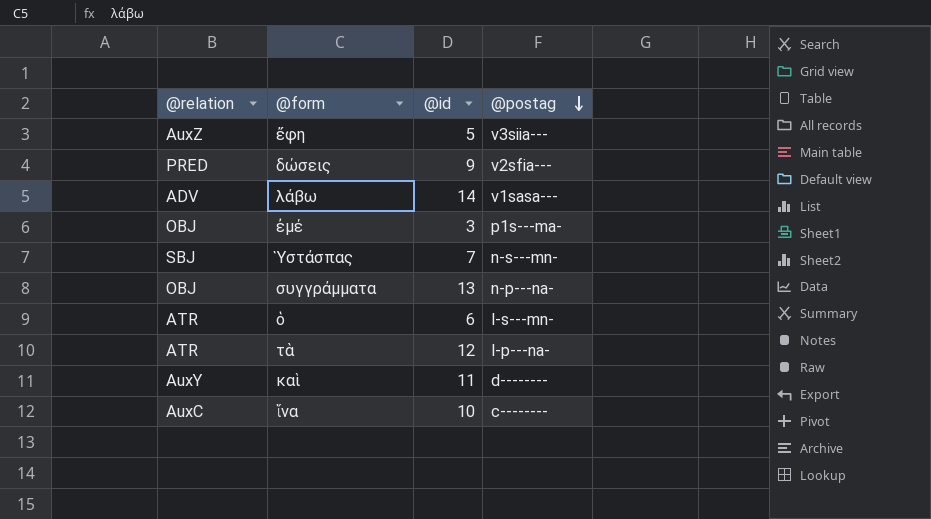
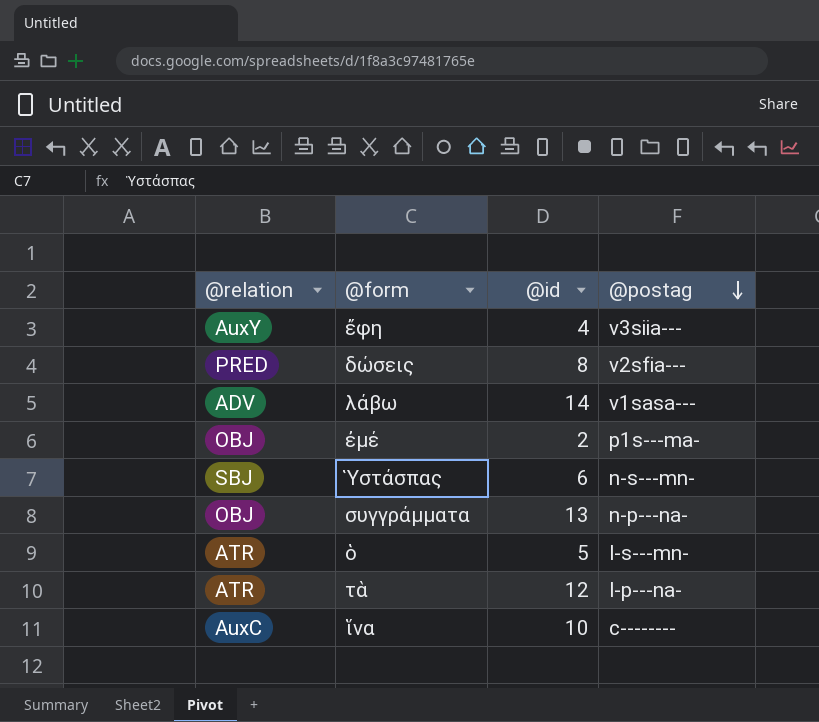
row καὶ: AuxY | 11 | d-------- -> none
ἔφη | @relation: AuxZ -> AuxY
ἔφη | @id: 5 -> 4
δώσεις | @id: 9 -> 8
ἐμέ | @id: 3 -> 2
Ὑστάσπας | @id: 7 -> 6
ὁ | @id: 6 -> 5

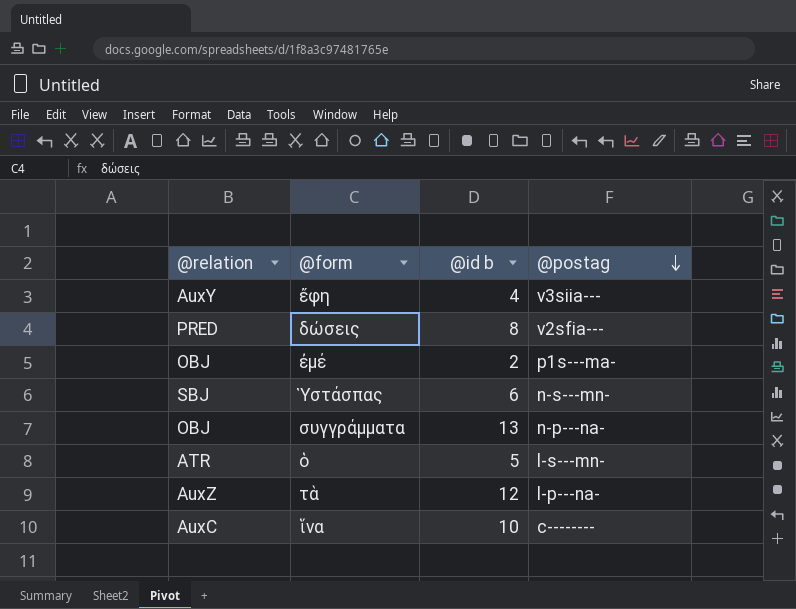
column name: @id -> @id b
row λάβω: ADV | 14 | v1sasa--- -> none
τὰ | @relation: ATR -> AuxZ

